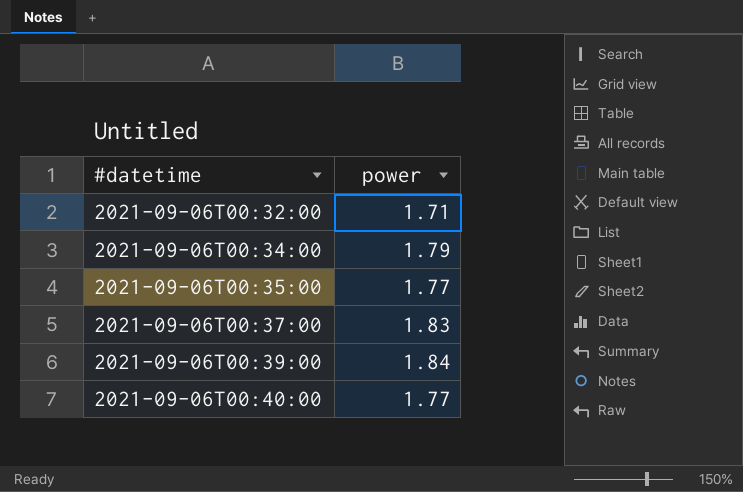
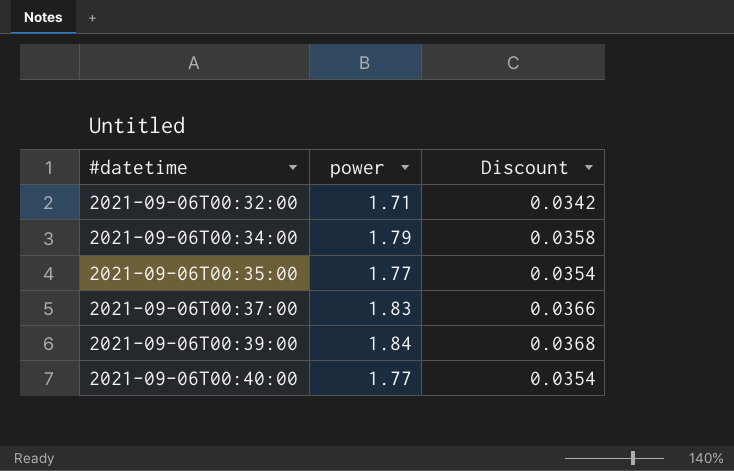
column Discount | formula: none -> [power] * 0.02

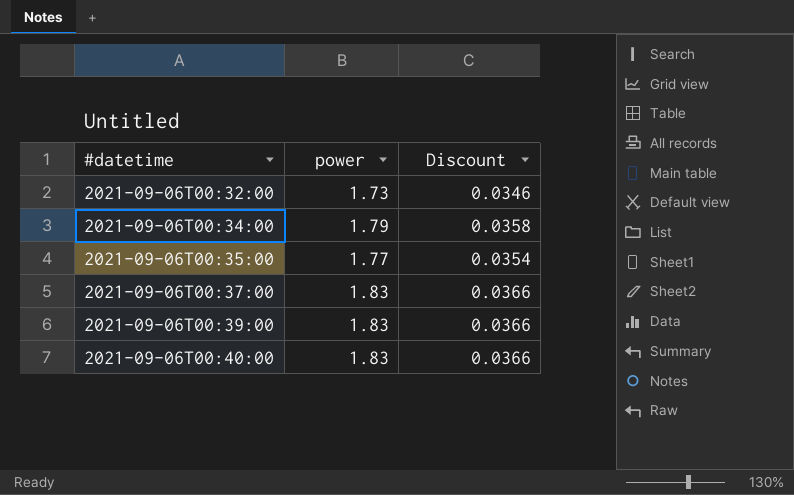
2021-09-06T00:32:00 | power: 1.71 -> 1.73
2021-09-06T00:32:00 | Discount: 0.0342 -> 0.0346
2021-09-06T00:39:00 | power: 1.84 -> 1.83
2021-09-06T00:39:00 | Discount: 0.0368 -> 0.0366
2021-09-06T00:40:00 | power: 1.77 -> 1.83
2021-09-06T00:40:00 | Discount: 0.0354 -> 0.0366

